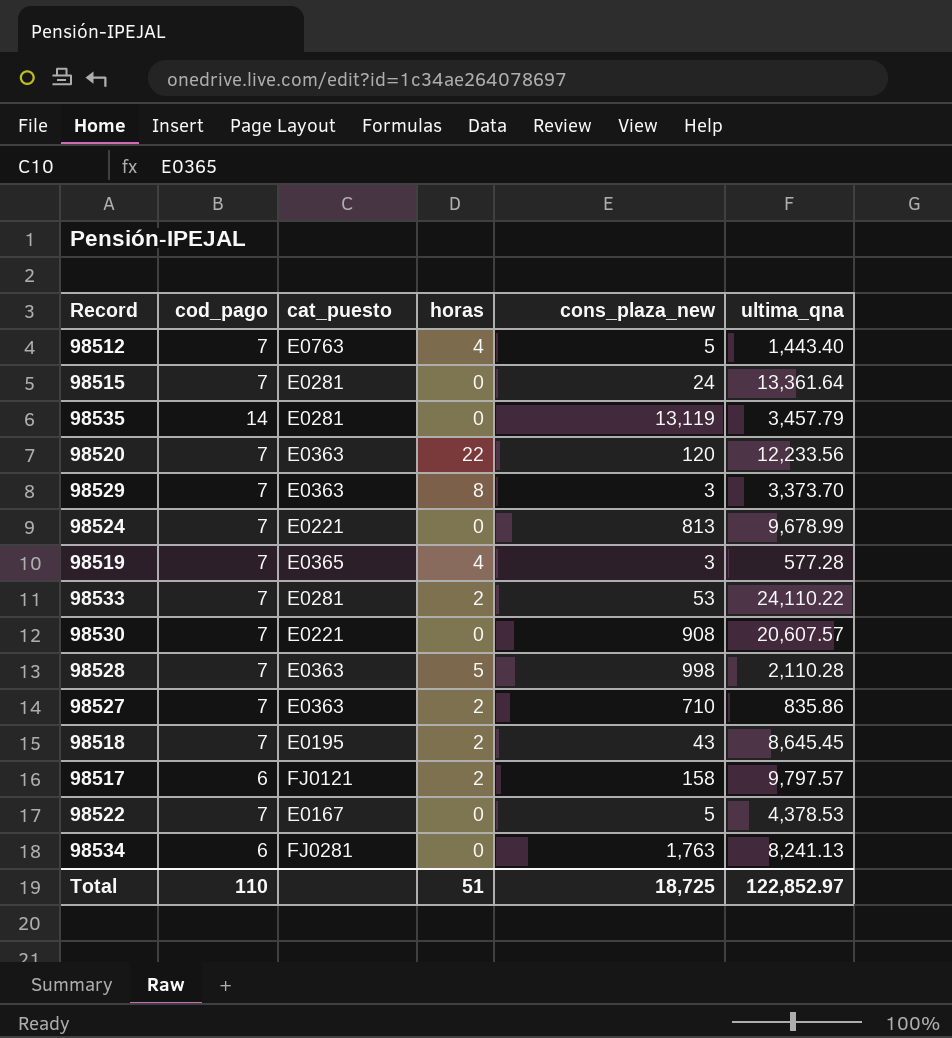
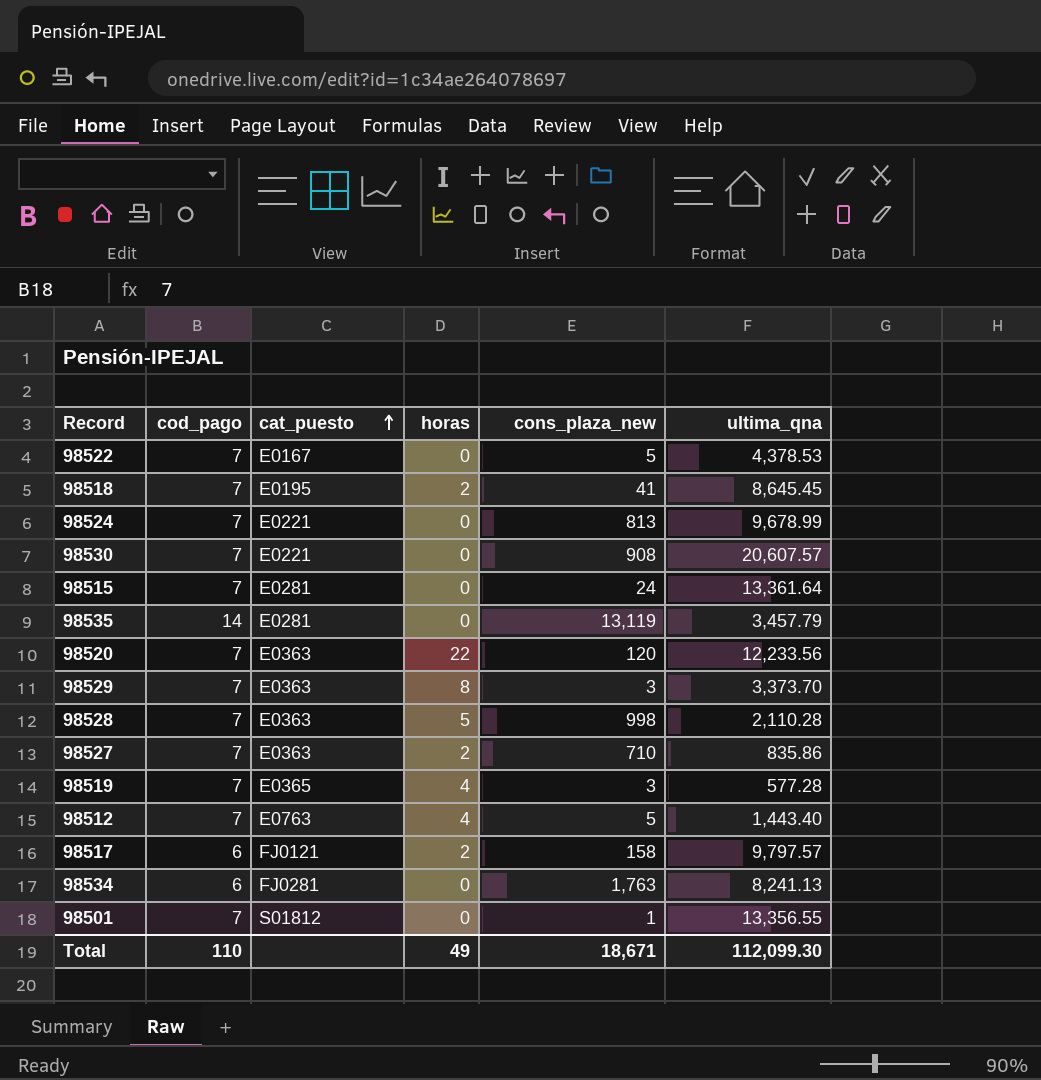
row order: none -> cat_puesto ascending
row 98533: 7 | E0281 | 2 | 53 | 24,110.22 -> none
98518 | cons_plaza_new: 43 -> 41
row 98501: none -> 7 | S01812 | 0 | 1 | 13,356.55
Total | horas: 51 -> 49
Total | cons_plaza_new: 18,725 -> 18,671
Total | ultima_qna: 122,852.97 -> 112,099.30

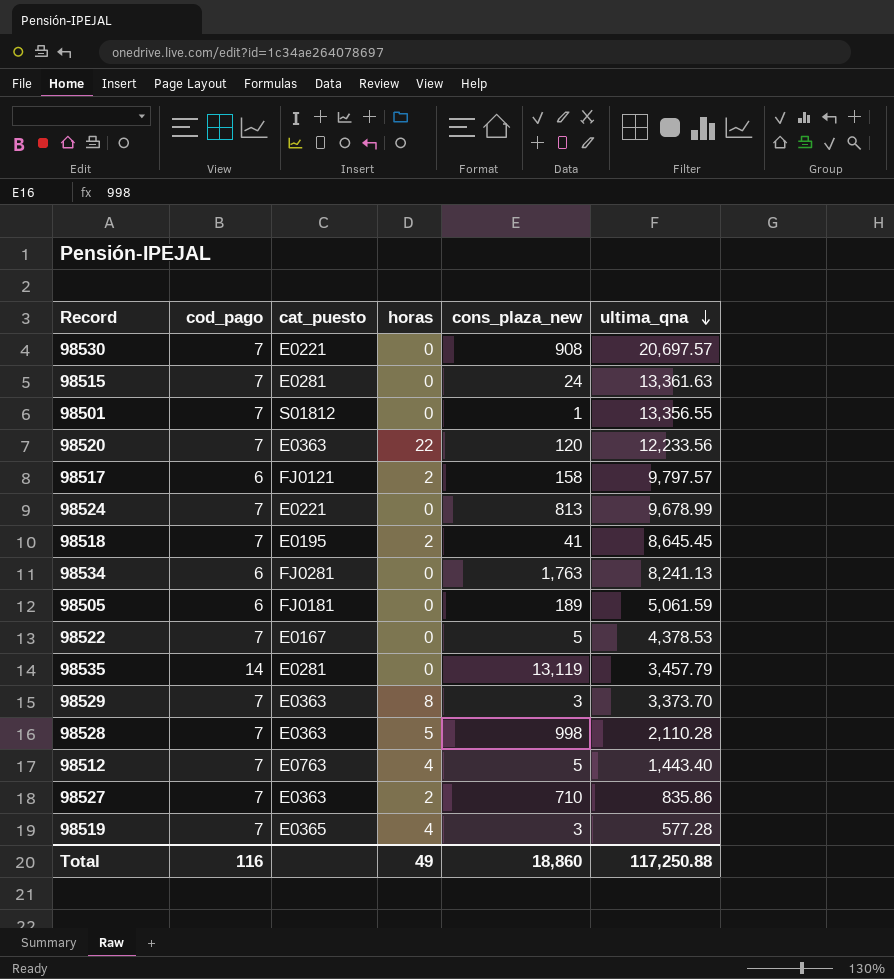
row order: cat_puesto ascending -> ultima_qna descending
98530 | ultima_qna: 20,607.57 -> 20,697.57
98515 | ultima_qna: 13,361.64 -> 13,361.63
row 98505: none -> 6 | FJ0181 | 0 | 189 | 5,061.59
Total | cod_pago: 110 -> 116
Total | cons_plaza_new: 18,671 -> 18,860
Total | ultima_qna: 112,099.30 -> 117,250.88

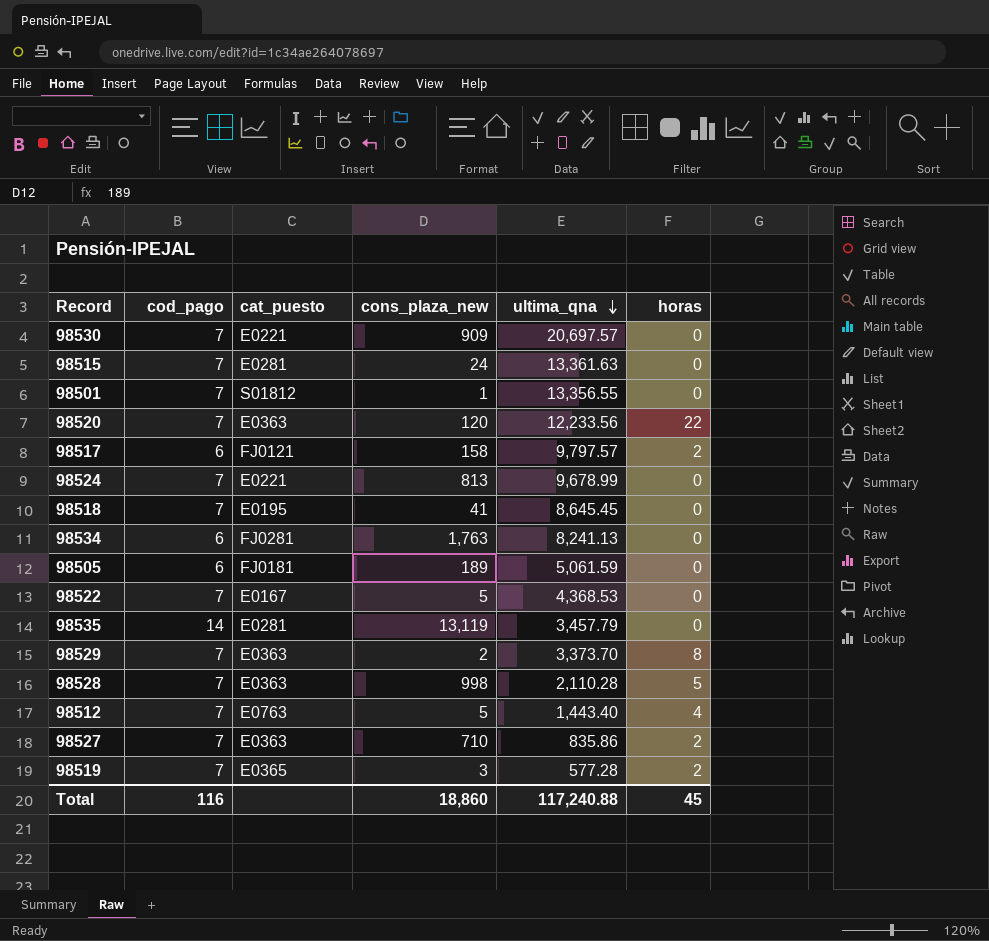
column horas | position: 4 -> 6
98530 | cons_plaza_new: 908 -> 909
98518 | horas: 2 -> 0
98522 | ultima_qna: 4,378.53 -> 4,368.53
98529 | cons_plaza_new: 3 -> 2
98519 | horas: 4 -> 2
Total | ultima_qna: 117,250.88 -> 117,240.88
Total | horas: 49 -> 45

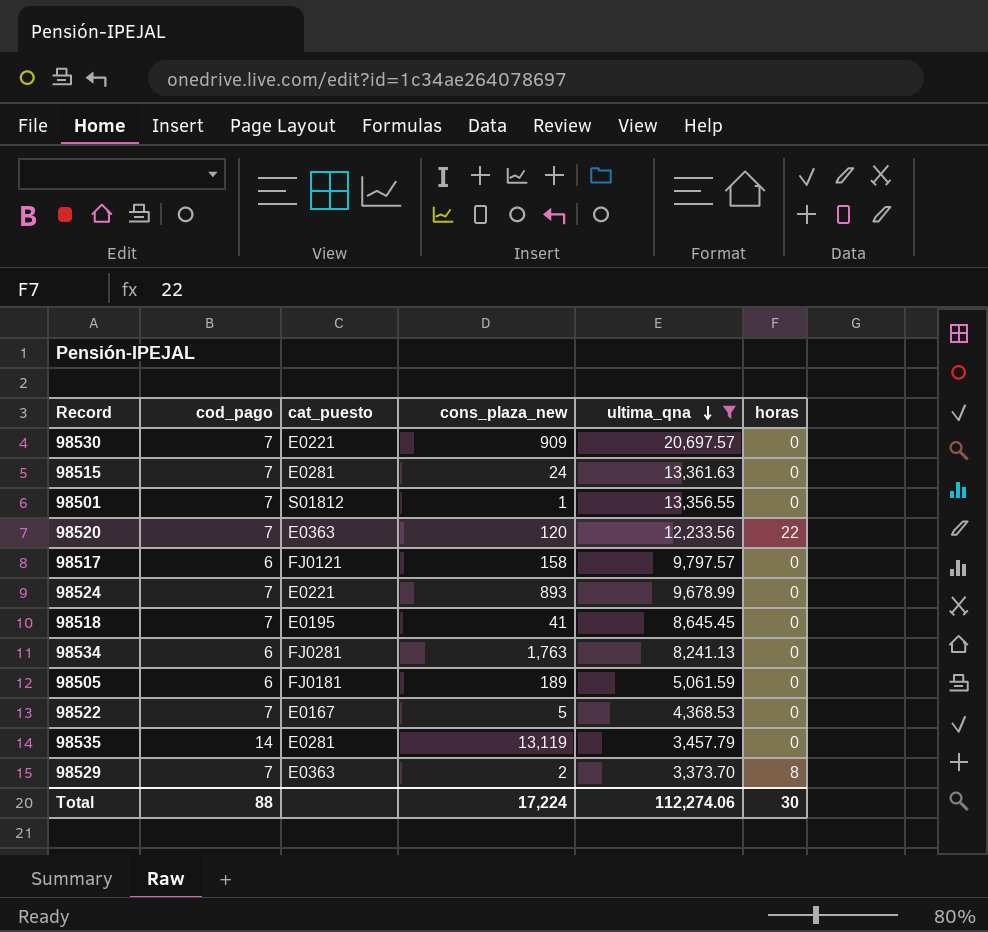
filter: none -> ultima_qna >= 3,373.70
98517 | horas: 2 -> 0
98524 | cons_plaza_new: 813 -> 893
Total | cod_pago: 116 -> 88
Total | cons_plaza_new: 18,860 -> 17,224
Total | ultima_qna: 117,240.88 -> 112,274.06
Total | horas: 45 -> 30

